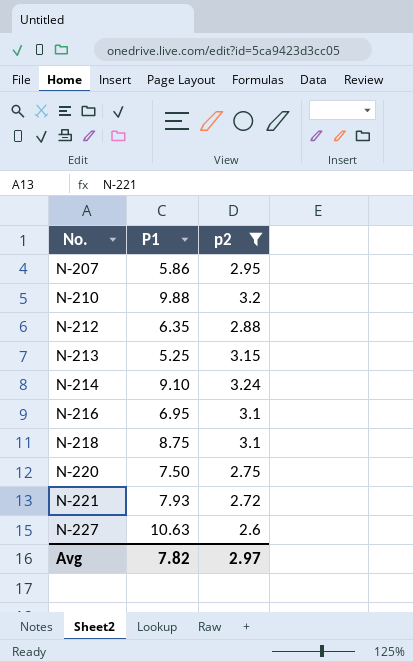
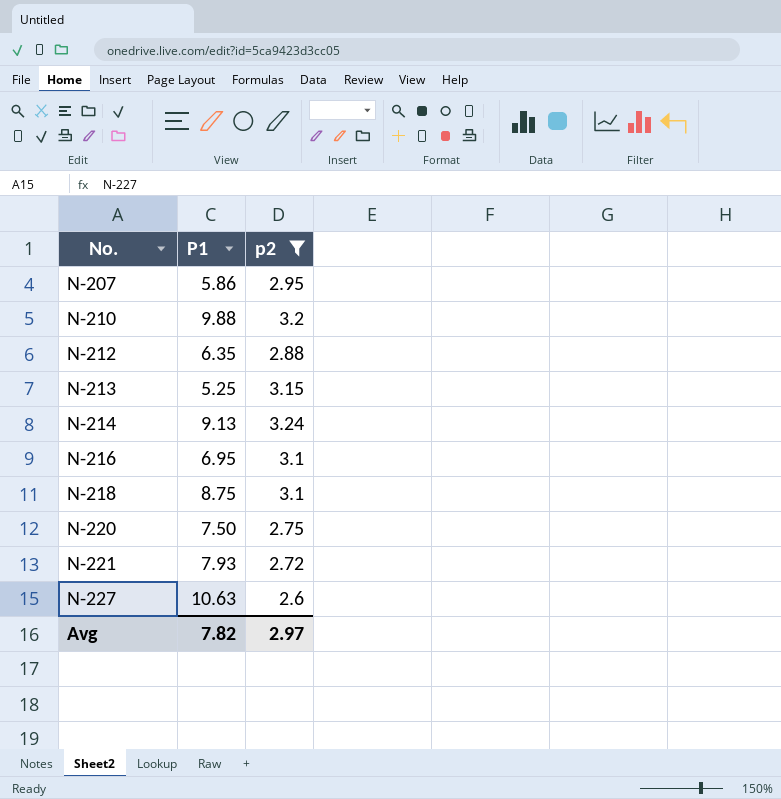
N-214 | P1: 9.10 -> 9.13

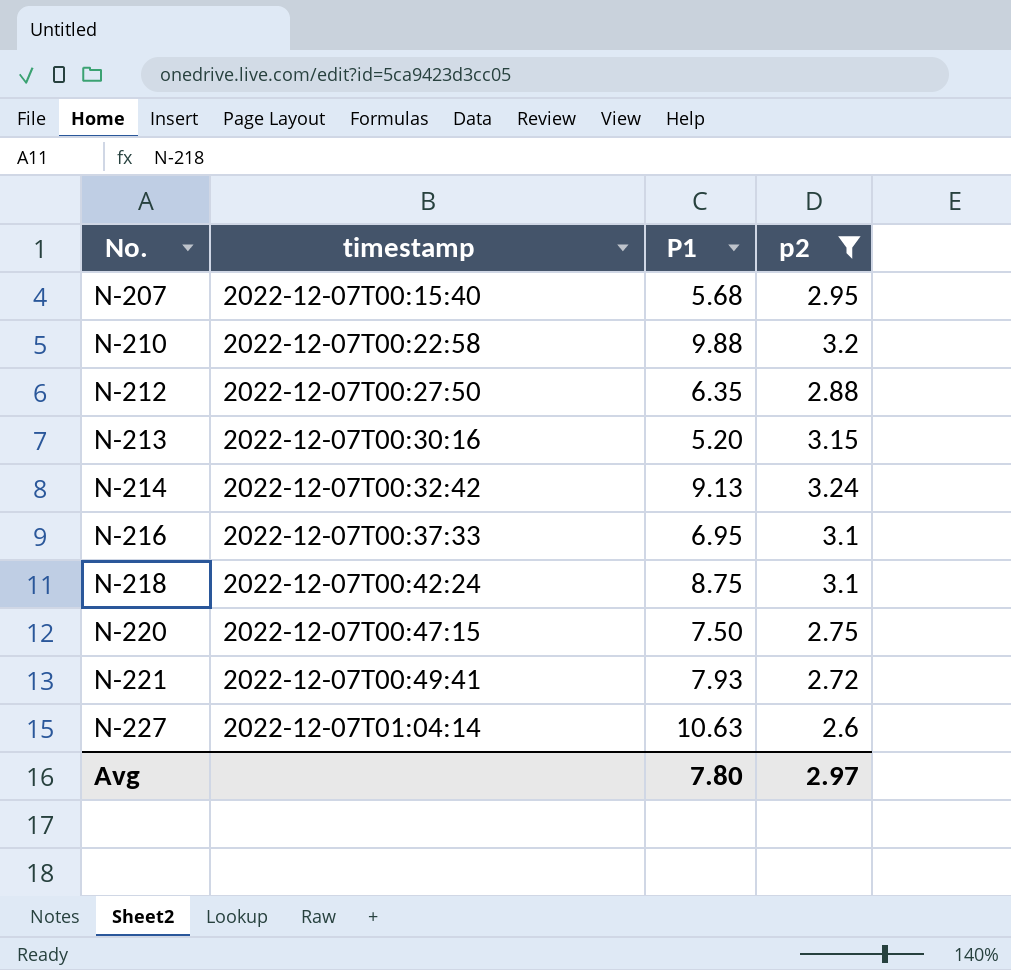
column timestamp | position: none -> 2
N-207 | P1: 5.86 -> 5.68
N-213 | P1: 5.25 -> 5.20
Avg | P1: 7.82 -> 7.80

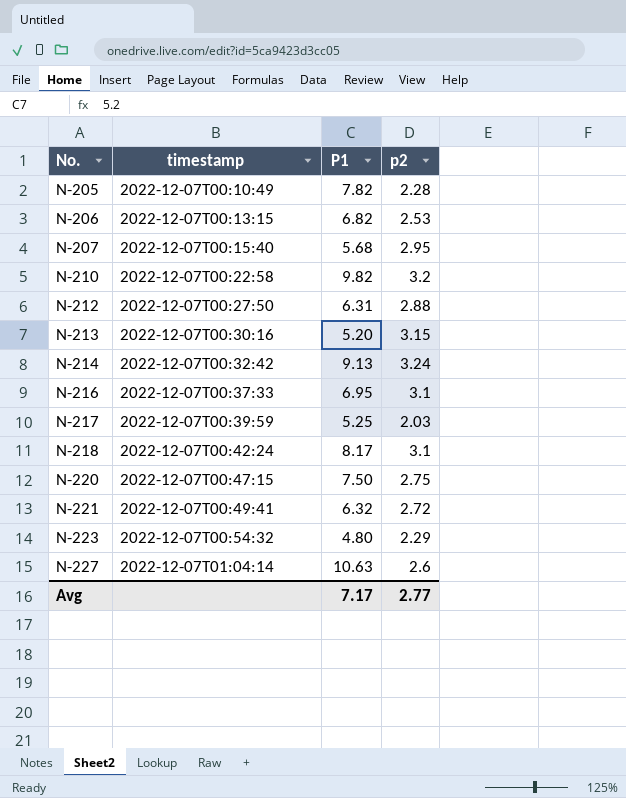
filter: p2 >= 2.6 -> none
N-210 | P1: 9.88 -> 9.82
N-212 | P1: 6.35 -> 6.31
N-218 | P1: 8.75 -> 8.17
N-221 | P1: 7.93 -> 6.32
Avg | P1: 7.80 -> 7.17
Avg | p2: 2.97 -> 2.77

